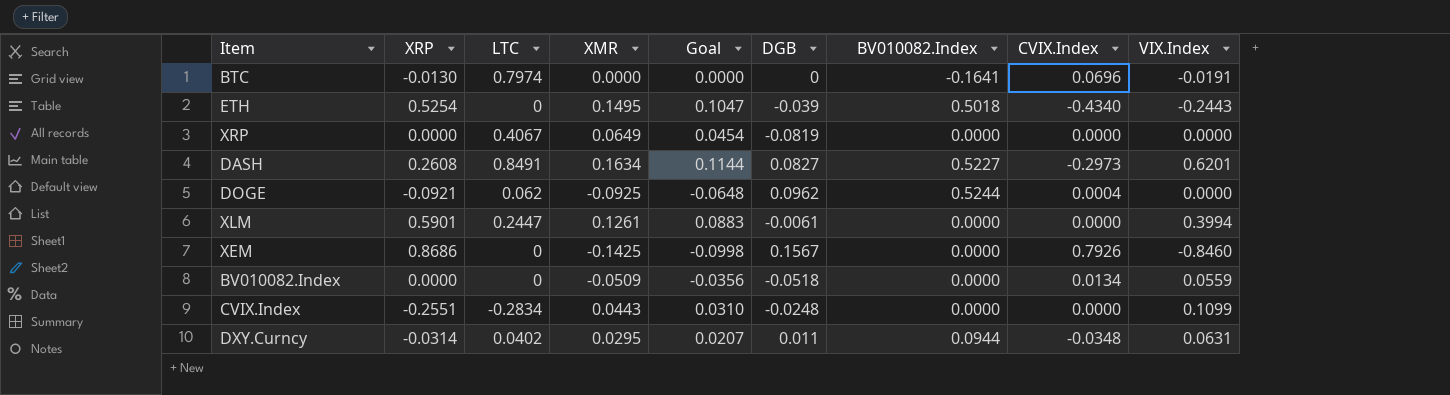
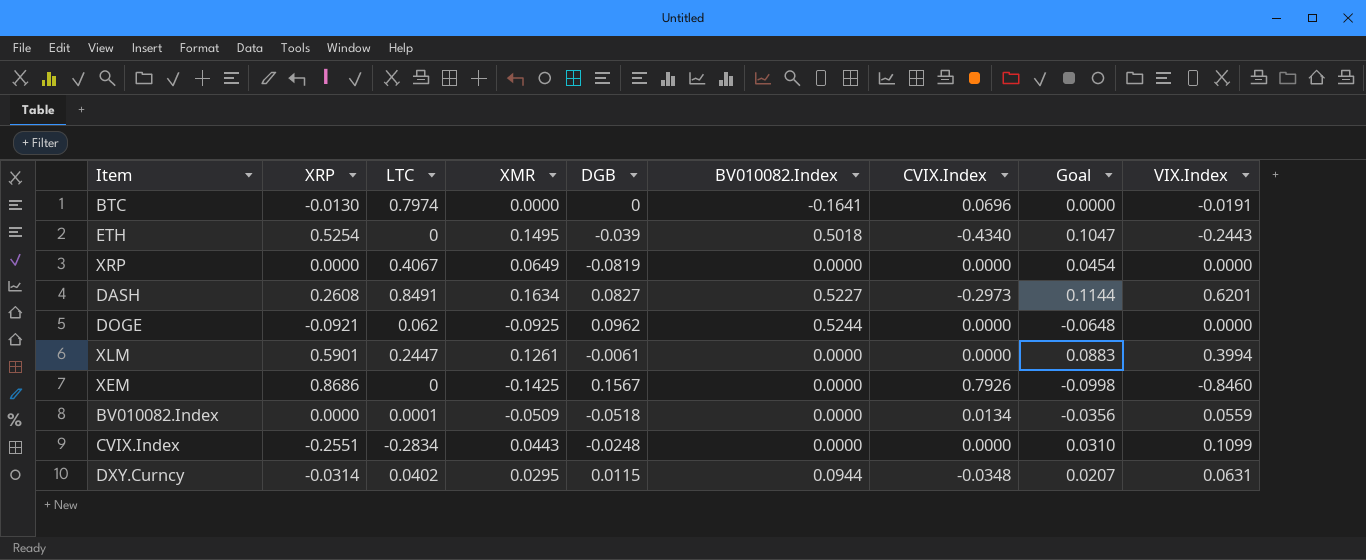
column Goal | position: 5 -> 8
DOGE | CVIX.Index: 0.0004 -> 0.0000
BV010082.Index | LTC: 0 -> 0.0001
DXY.Curncy | DGB: 0.011 -> 0.0115

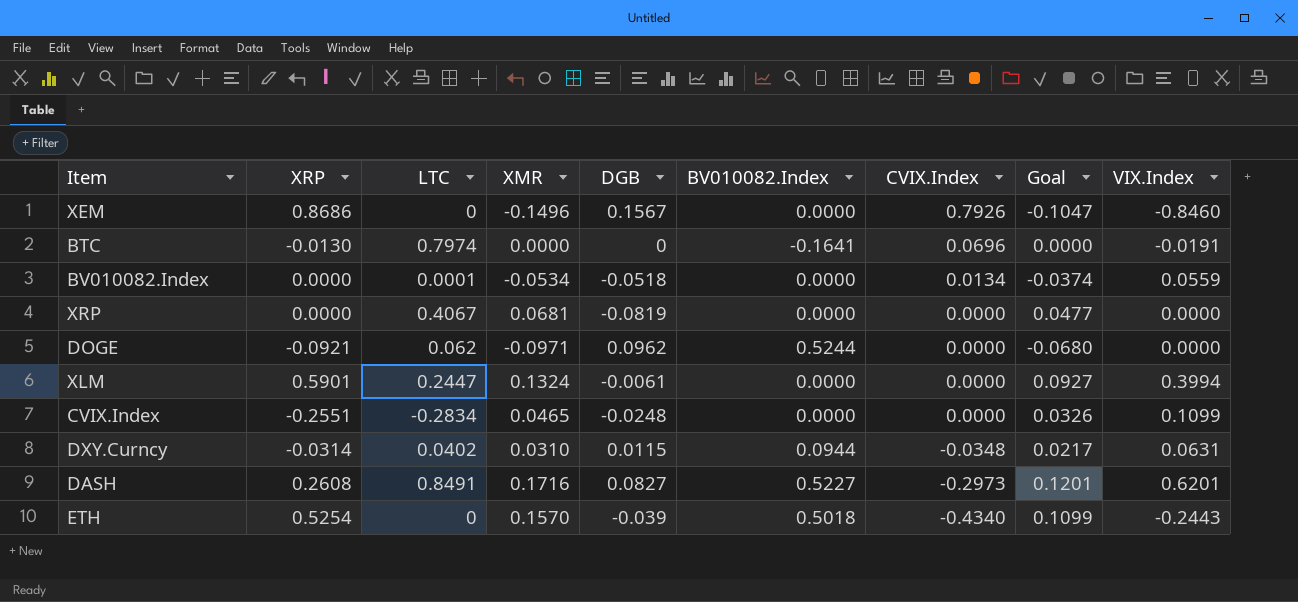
row order: none -> CVIX.Index descending
XEM | XMR: -0.1425 -> -0.1496
XEM | Goal: -0.0998 -> -0.1047
BV010082.Index | XMR: -0.0509 -> -0.0534
BV010082.Index | Goal: -0.0356 -> -0.0374
XRP | XMR: 0.0649 -> 0.0681
XRP | Goal: 0.0454 -> 0.0477
DOGE | XMR: -0.0925 -> -0.0971
DOGE | Goal: -0.0648 -> -0.0680
XLM | XMR: 0.1261 -> 0.1324
XLM | Goal: 0.0883 -> 0.0927
CVIX.Index | XMR: 0.0443 -> 0.0465
CVIX.Index | Goal: 0.0310 -> 0.0326
DXY.Curncy | XMR: 0.0295 -> 0.0310
DXY.Curncy | Goal: 0.0207 -> 0.0217
DASH | XMR: 0.1634 -> 0.1716
DASH | Goal: 0.1144 -> 0.1201
ETH | XMR: 0.1495 -> 0.1570
ETH | Goal: 0.1047 -> 0.1099

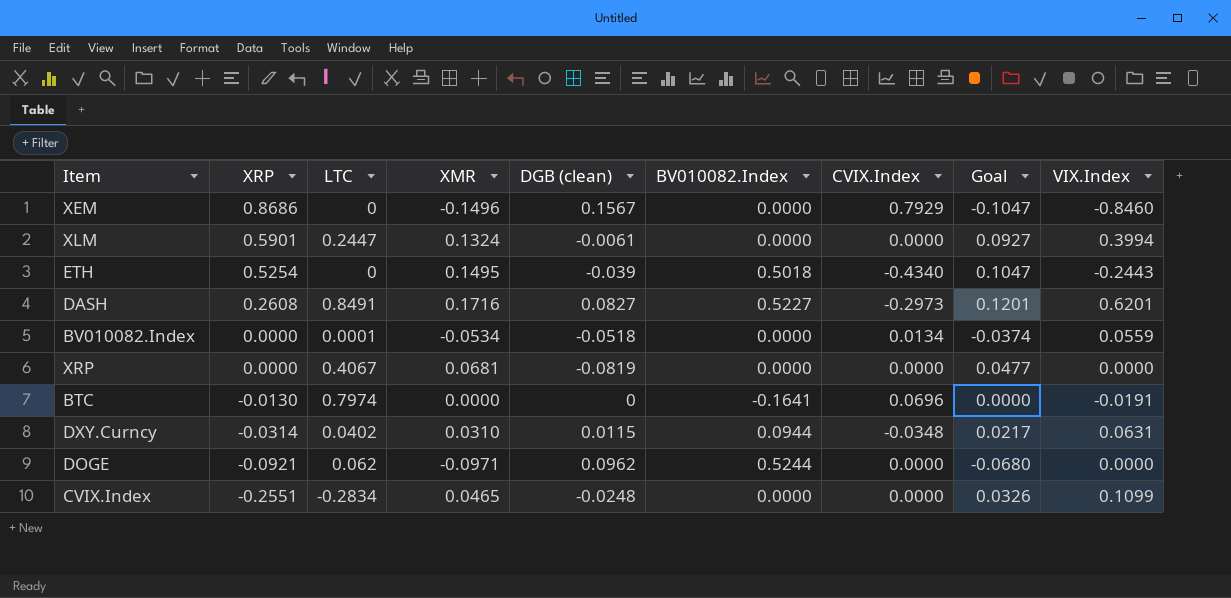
row order: CVIX.Index descending -> XRP descending
column name: DGB -> DGB (clean)
XEM | CVIX.Index: 0.7926 -> 0.7929
ETH | XMR: 0.1570 -> 0.1495
ETH | Goal: 0.1099 -> 0.1047

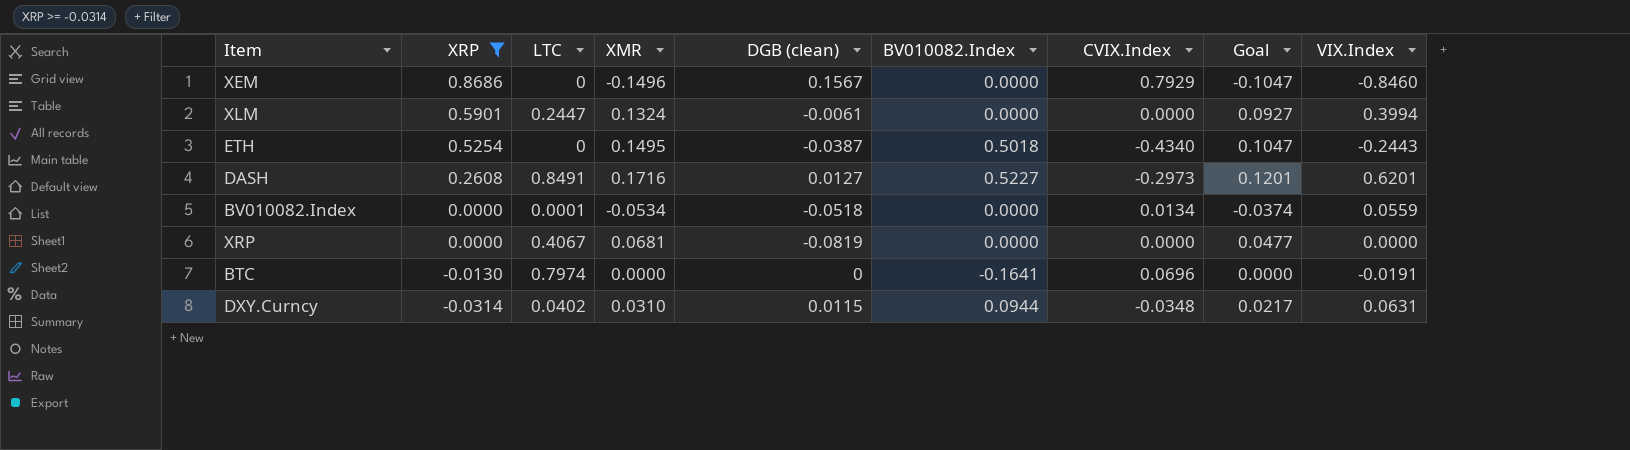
filter: none -> XRP >= -0.0314
ETH | DGB (clean): -0.039 -> -0.0387
DASH | DGB (clean): 0.0827 -> 0.0127

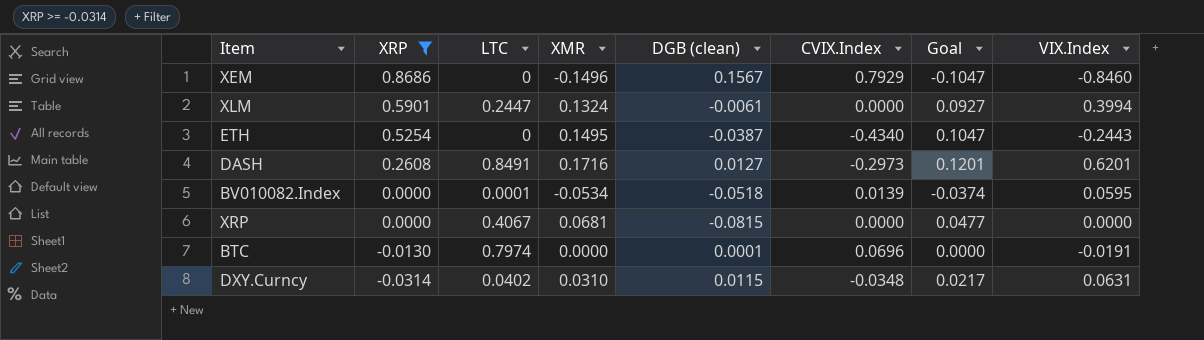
column BV010082.Index | position: 6 -> none
BV010082.Index | CVIX.Index: 0.0134 -> 0.0139
BV010082.Index | VIX.Index: 0.0559 -> 0.0595
XRP | DGB (clean): -0.0819 -> -0.0815
BTC | DGB (clean): 0 -> 0.0001

